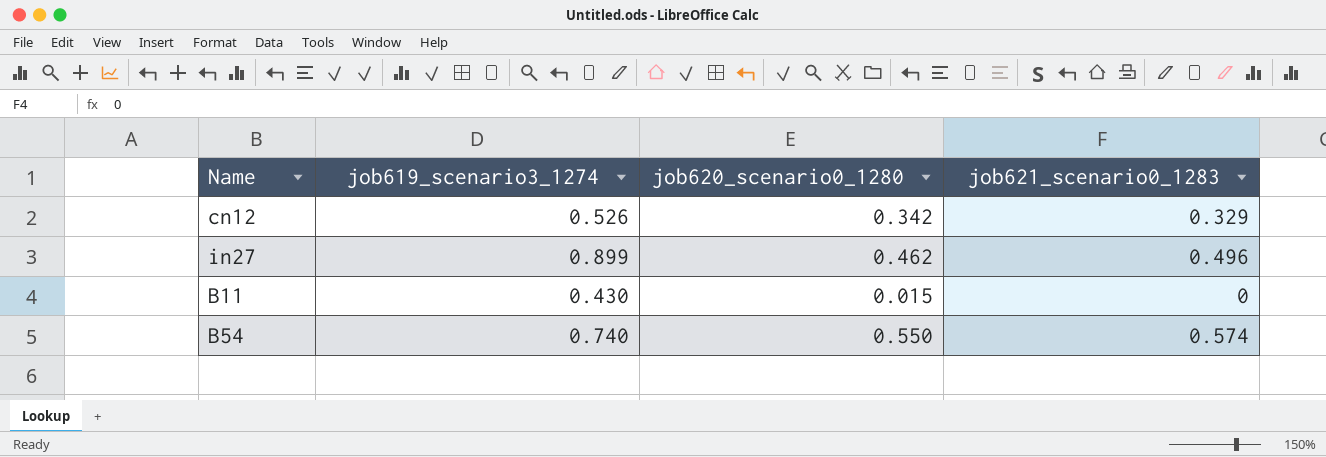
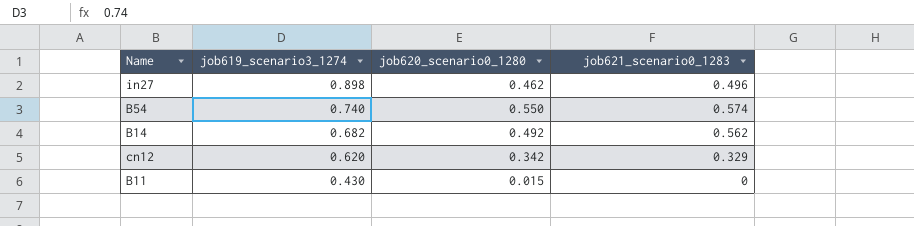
row order: none -> job619_scenario3_1274 descending
in27 | job619_scenario3_1274: 0.899 -> 0.898
row B14: none -> 0.682 | 0.492 | 0.562
cn12 | job619_scenario3_1274: 0.526 -> 0.620

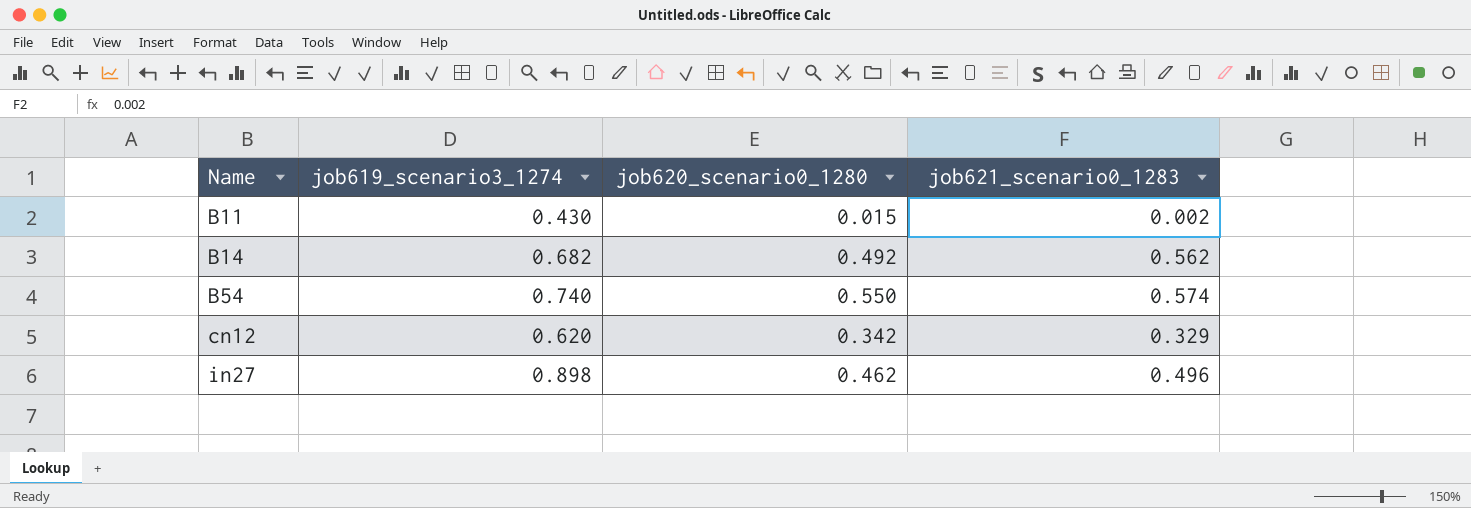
row order: job619_scenario3_1274 descending -> Name ascending
B11 | job621_scenario0_1283: 0 -> 0.002

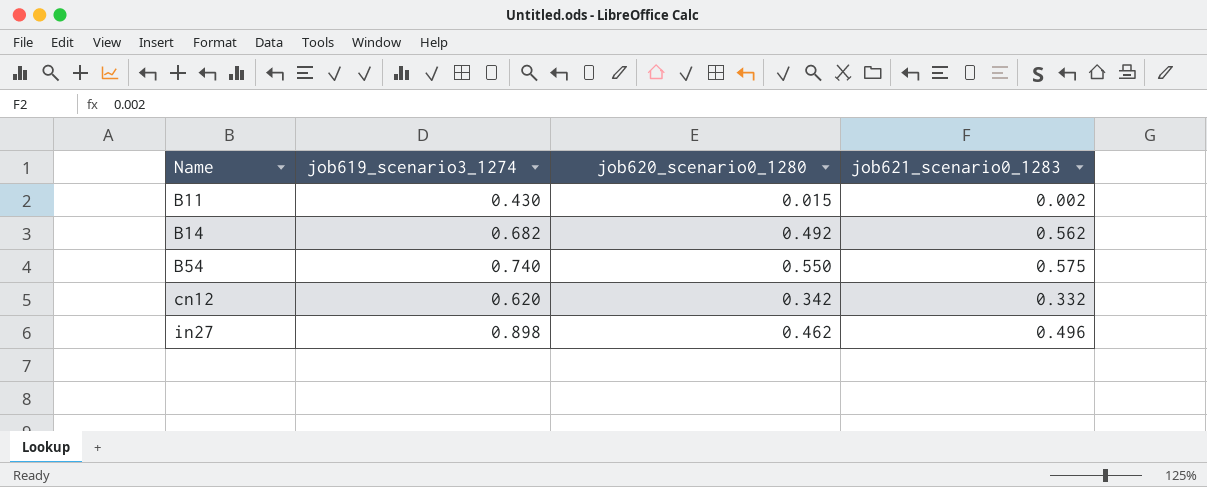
B54 | job621_scenario0_1283: 0.574 -> 0.575
cn12 | job621_scenario0_1283: 0.329 -> 0.332

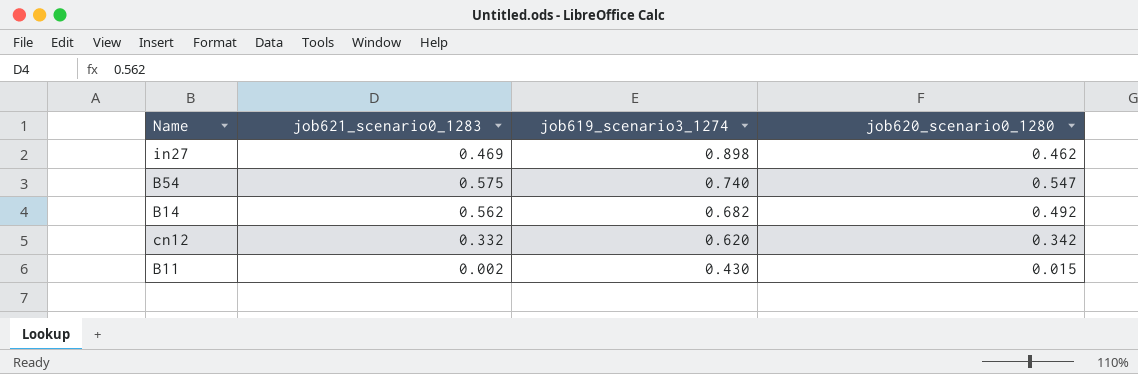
row order: Name ascending -> job619_scenario3_1274 descending
column job621_scenario0_1283 | position: 4 -> 2
in27 | job621_scenario0_1283: 0.496 -> 0.469
B54 | job620_scenario0_1280: 0.550 -> 0.547

